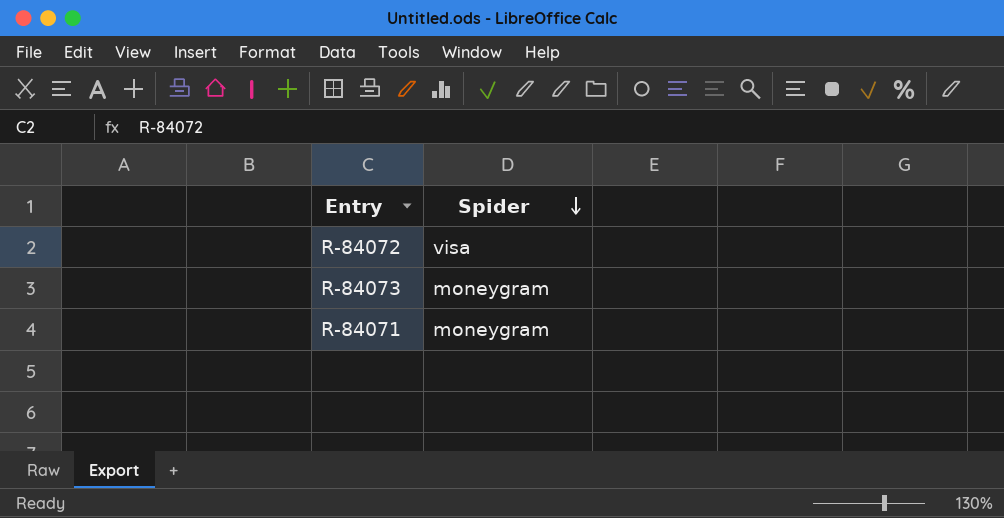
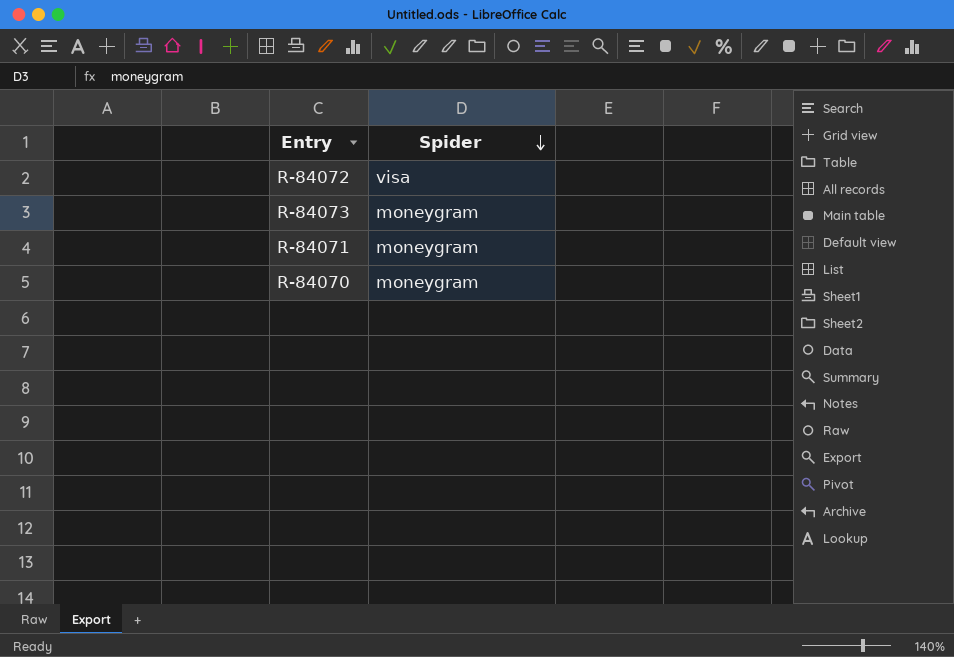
row R-84070: none -> moneygram

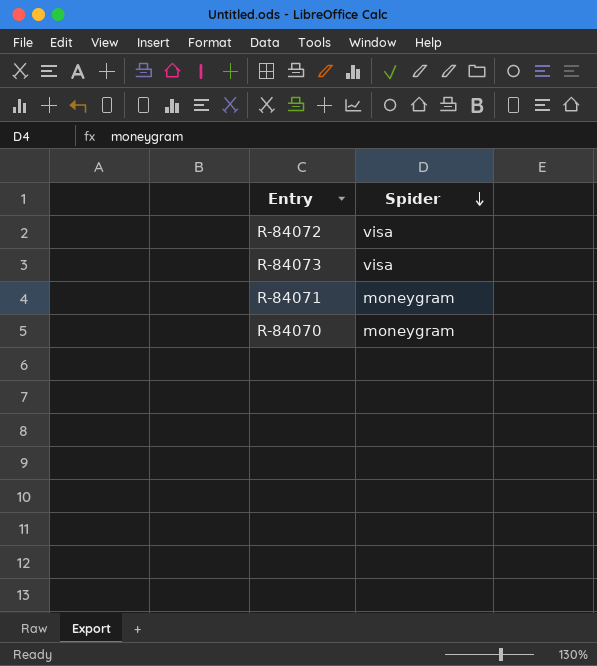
R-84073 | Spider: moneygram -> visa

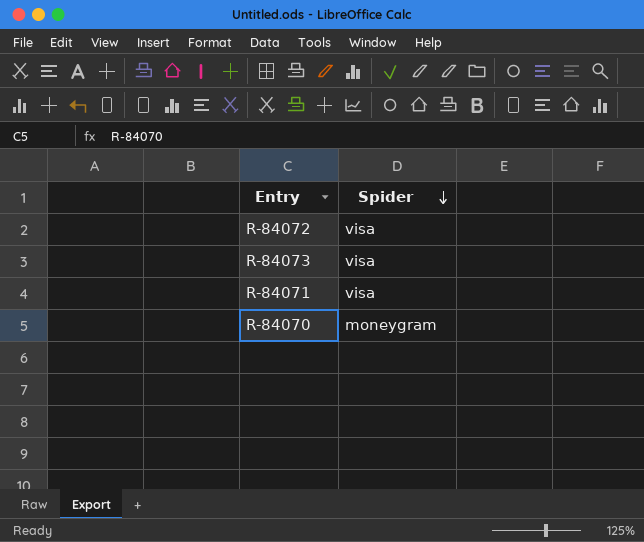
R-84071 | Spider: moneygram -> visa

